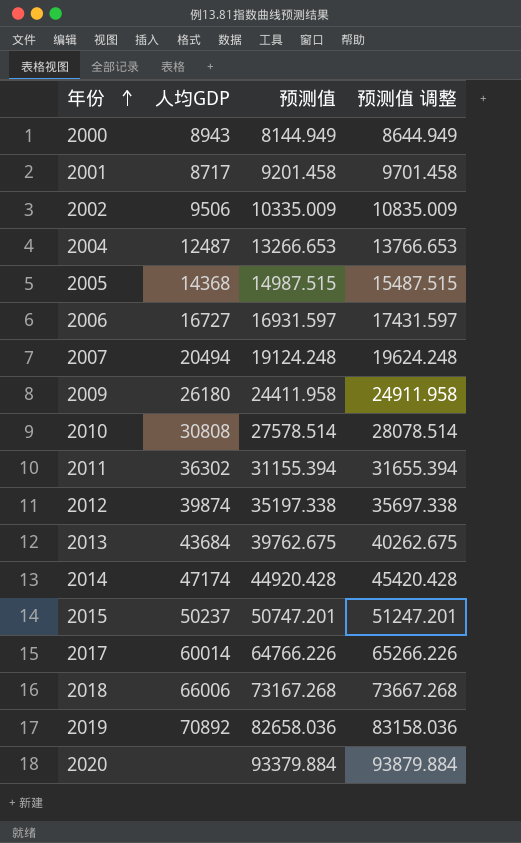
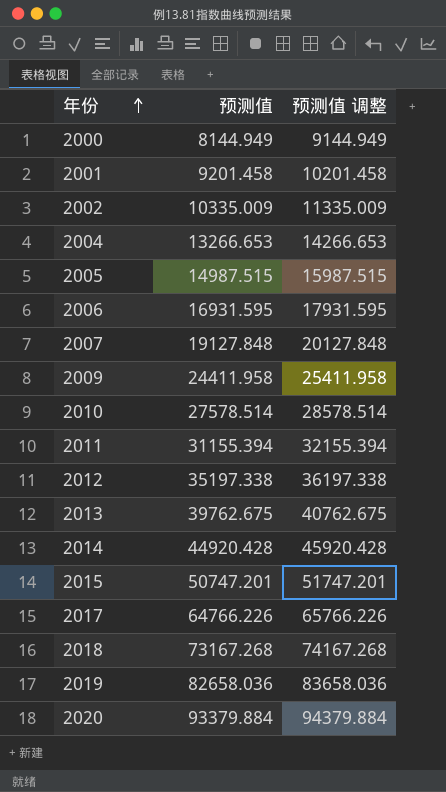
column 人均GDP | position: 2 -> none
column 预测值 调整 | formula: [预测值] + 500 -> [预测值] + 1000
2006 | 预测值: 16931.597 -> 16931.595
2007 | 预测值: 19124.248 -> 19127.848

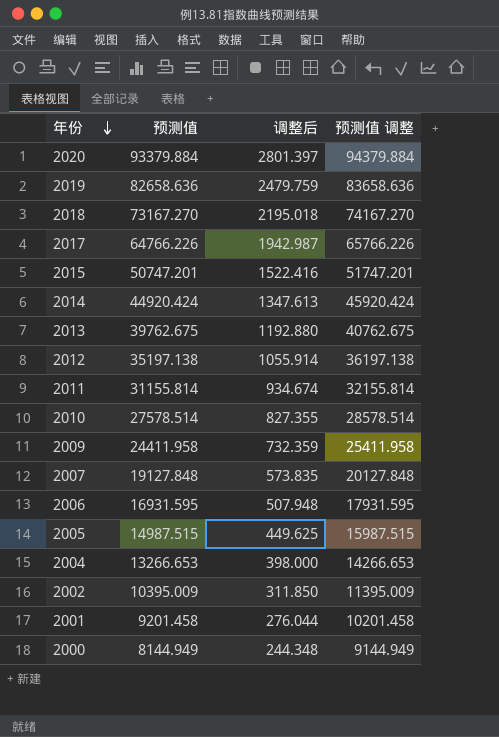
row order: 年份 ascending -> 年份 descending
column 调整后 | formula: none -> [预测值] * 0.03
2019 | 预测值: 82658.036 -> 82658.636
2019 | 预测值 调整: 83658.036 -> 83658.636
2018 | 预测值: 73167.268 -> 73167.270
2018 | 预测值 调整: 74167.268 -> 74167.270
2014 | 预测值: 44920.428 -> 44920.424
2014 | 预测值 调整: 45920.428 -> 45920.424
2012 | 预测值: 35197.338 -> 35197.138
2012 | 预测值 调整: 36197.338 -> 36197.138
2011 | 预测值: 31155.394 -> 31155.814
2011 | 预测值 调整: 32155.394 -> 32155.814
2002 | 预测值: 10335.009 -> 10395.009
2002 | 预测值 调整: 11335.009 -> 11395.009

